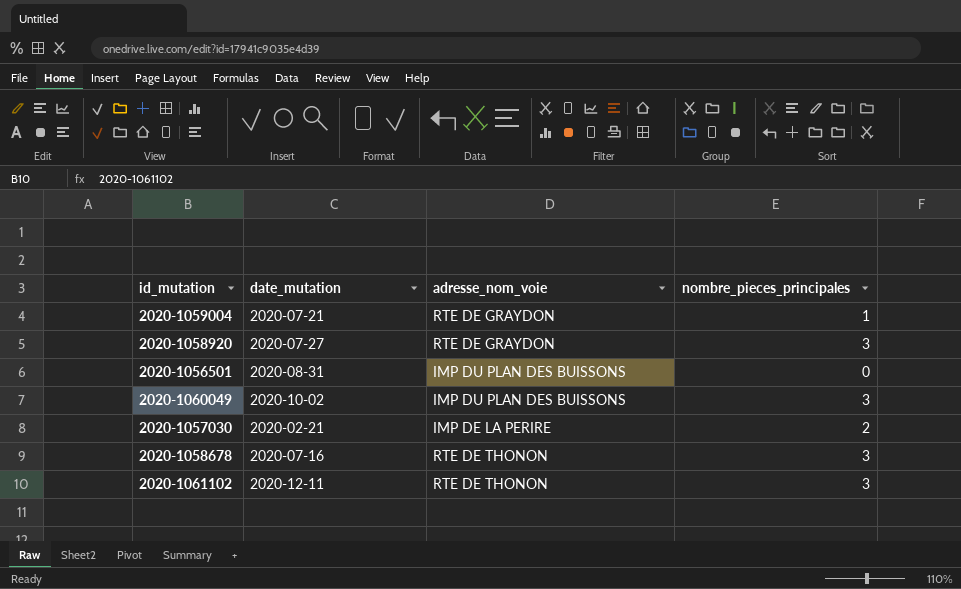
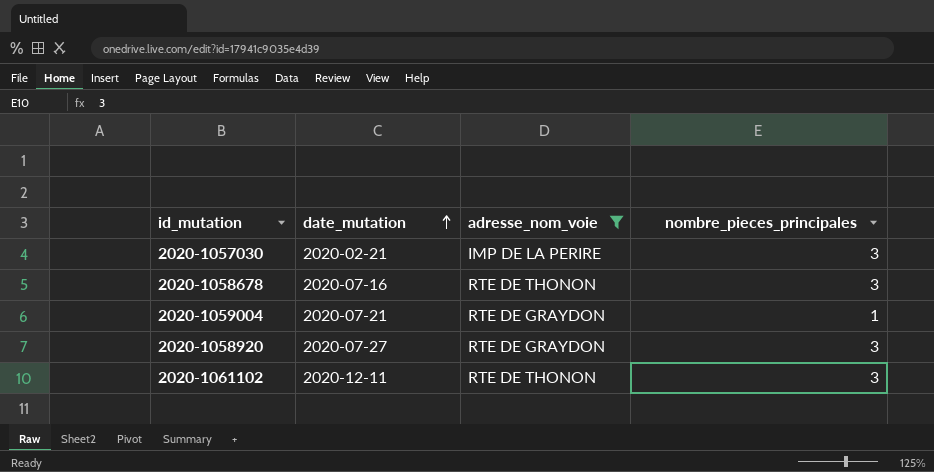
filter: none -> adresse_nom_voie != IMP DU PLAN DES BUISSONS
row order: none -> date_mutation ascending
2020-1057030 | nombre_pieces_principales: 2 -> 3

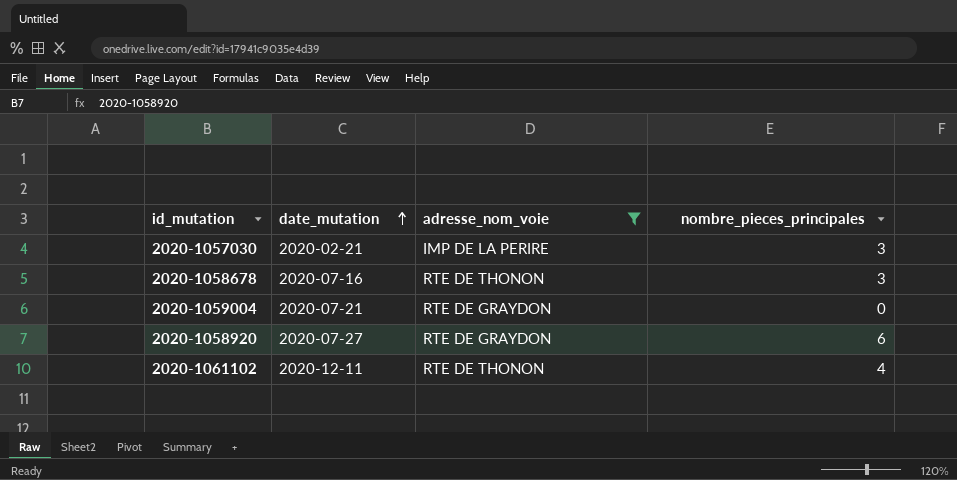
2020-1059004 | nombre_pieces_principales: 1 -> 0
2020-1058920 | nombre_pieces_principales: 3 -> 6
2020-1061102 | nombre_pieces_principales: 3 -> 4

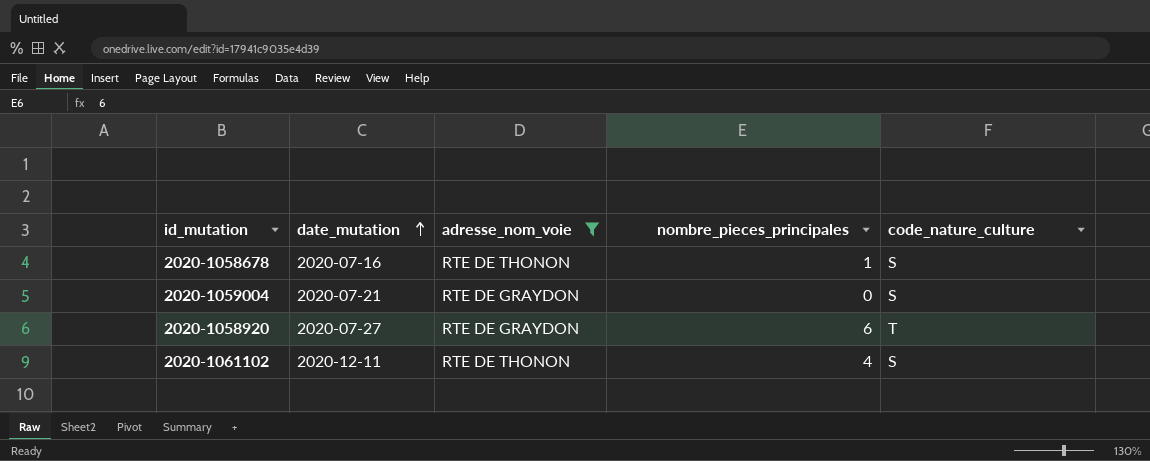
column code_nature_culture | position: none -> 5
row 2020-1057030: 2020-02-21 | IMP DE LA PERIRE | 3 -> none
2020-1058678 | nombre_pieces_principales: 3 -> 1

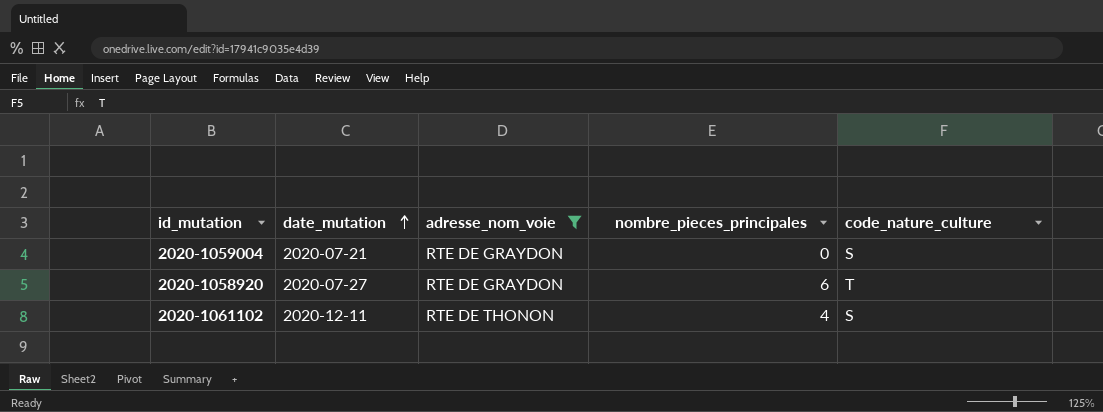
row 2020-1058678: 2020-07-16 | RTE DE THONON | 1 | S -> none

